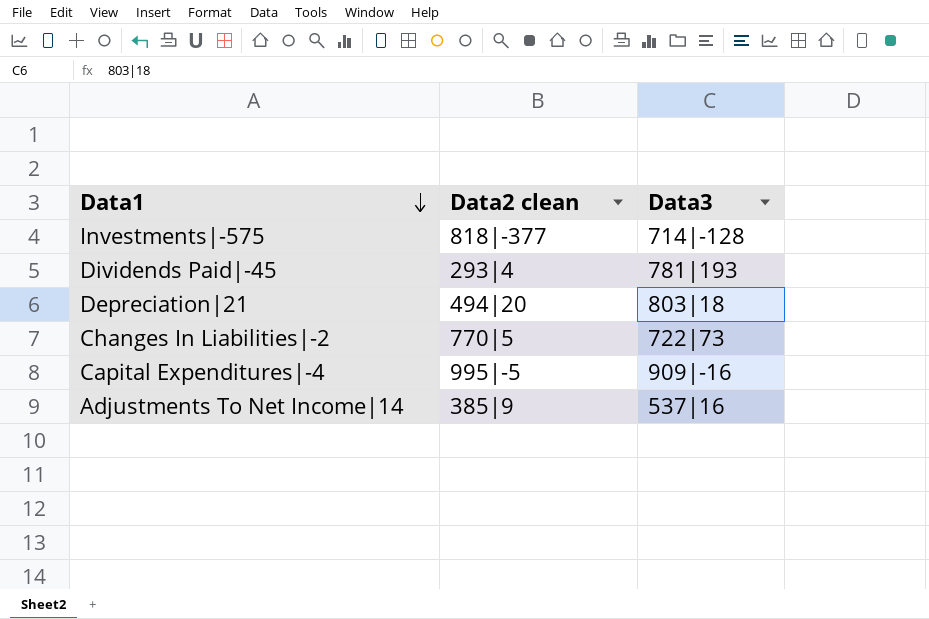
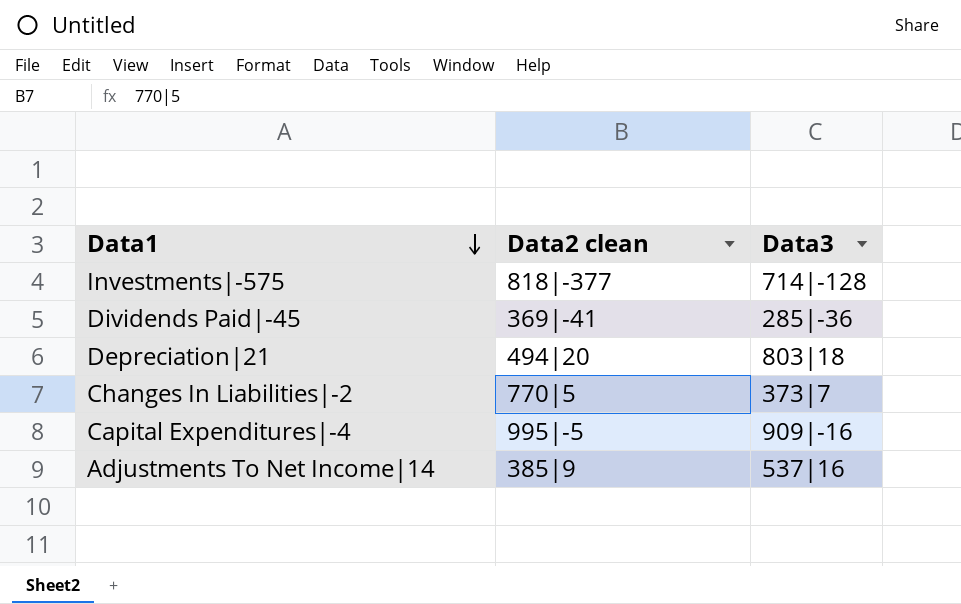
Dividends Paid|-45 | Data2 clean: 293|4 -> 369|-41
Dividends Paid|-45 | Data3: 781|193 -> 285|-36
Changes In Liabilities|-2 | Data3: 722|73 -> 373|7

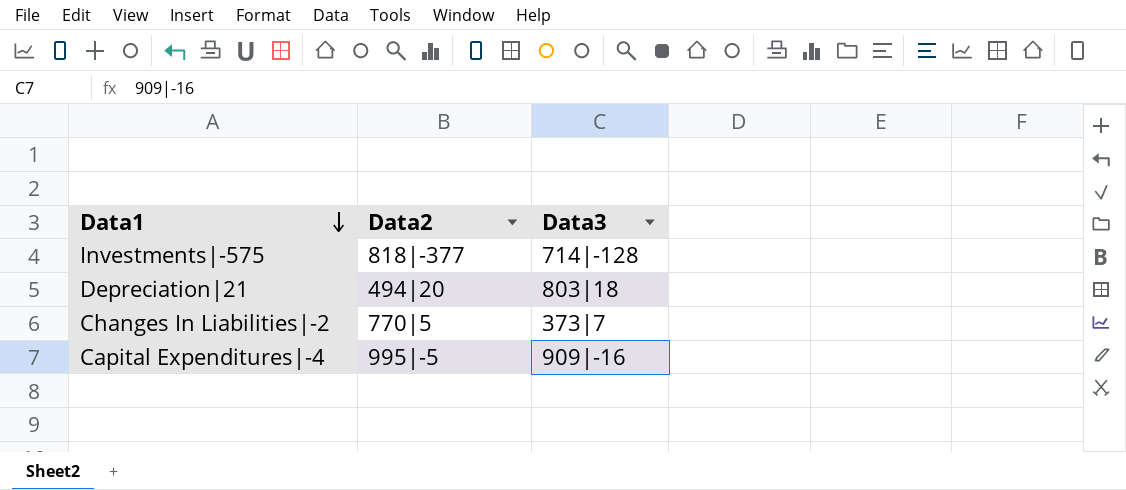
column name: Data2 clean -> Data2
row Dividends Paid|-45: 369|-41 | 285|-36 -> none
row Adjustments To Net Income|14: 385|9 | 537|16 -> none

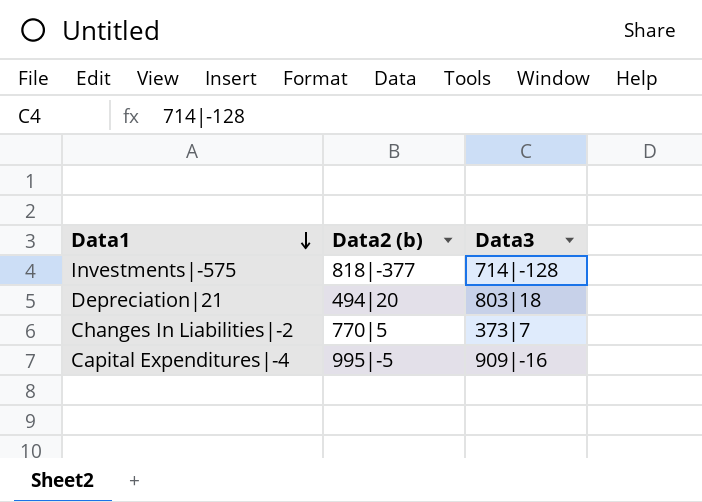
column name: Data2 -> Data2 (b)

